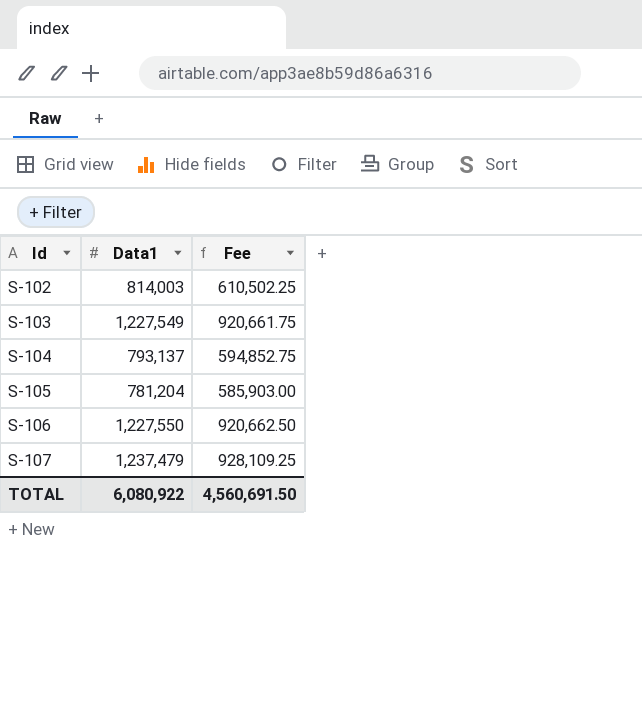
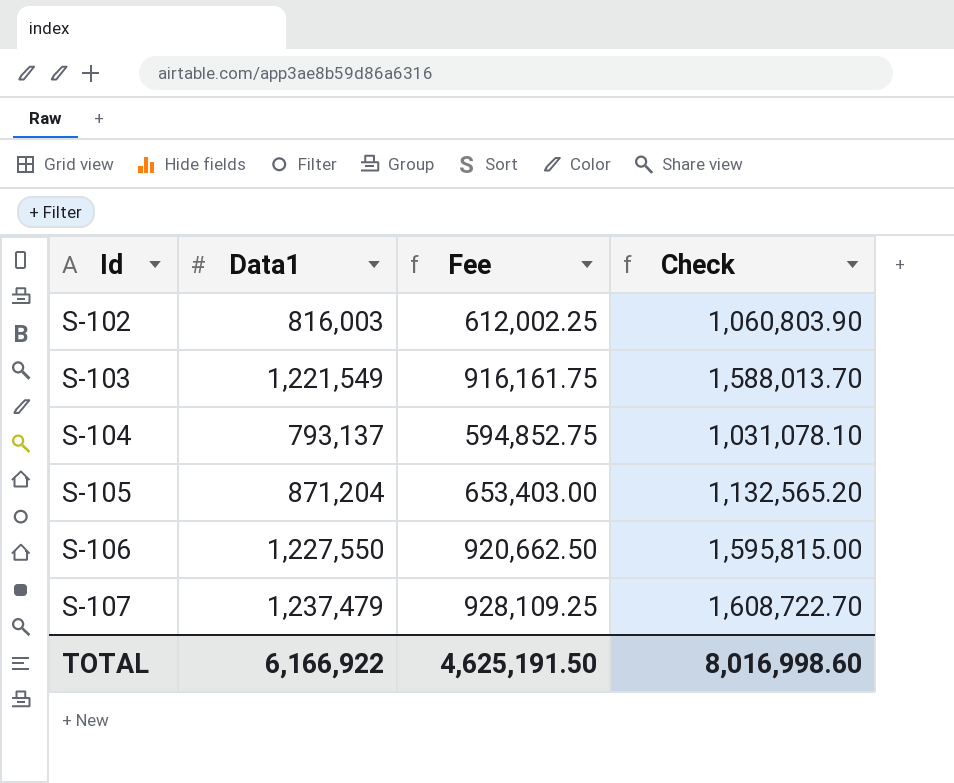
column Check | formula: none -> [Data1] * 1.3
S-102 | Data1: 814,003 -> 816,003
S-102 | Fee: 610,502.25 -> 612,002.25
S-103 | Data1: 1,227,549 -> 1,221,549
S-103 | Fee: 920,661.75 -> 916,161.75
S-105 | Data1: 781,204 -> 871,204
S-105 | Fee: 585,903.00 -> 653,403.00
TOTAL | Data1: 6,080,922 -> 6,166,922
TOTAL | Fee: 4,560,691.50 -> 4,625,191.50

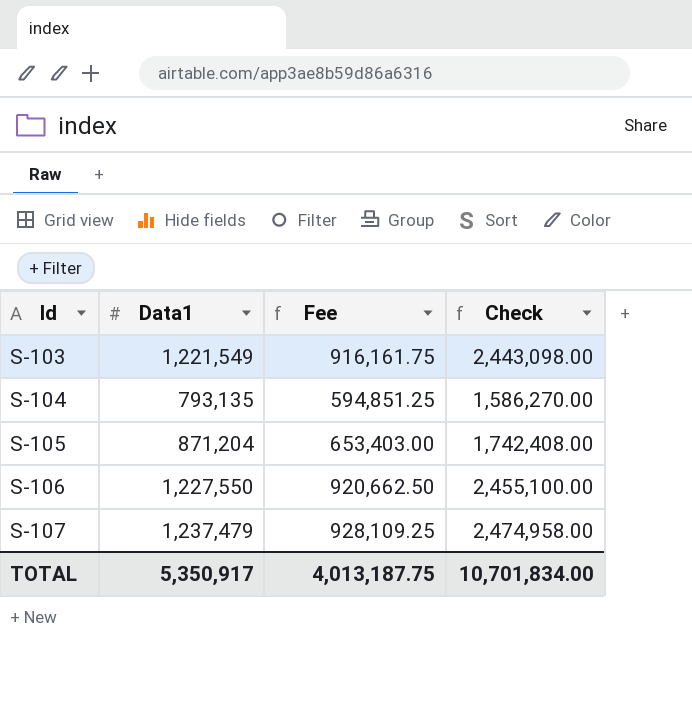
column Check | formula: [Data1] * 1.3 -> [Data1] * 2
row S-102: 816,003 | 612,002.25 | 1,060,803.90 -> none
S-104 | Data1: 793,137 -> 793,135
S-104 | Fee: 594,852.75 -> 594,851.25
TOTAL | Data1: 6,166,922 -> 5,350,917
TOTAL | Fee: 4,625,191.50 -> 4,013,187.75
TOTAL | Check: 8,016,998.60 -> 10,701,834.00

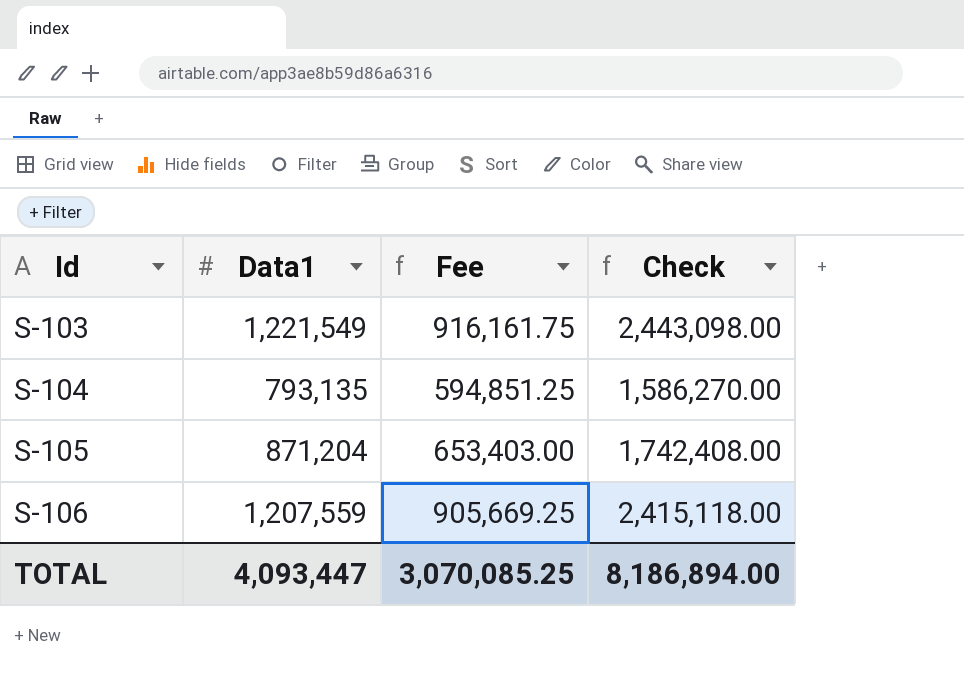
row S-107: 1,237,479 | 928,109.25 | 2,474,958.00 -> none
S-106 | Data1: 1,227,550 -> 1,207,559
S-106 | Fee: 920,662.50 -> 905,669.25
S-106 | Check: 2,455,100.00 -> 2,415,118.00
TOTAL | Data1: 5,350,917 -> 4,093,447
TOTAL | Fee: 4,013,187.75 -> 3,070,085.25
TOTAL | Check: 10,701,834.00 -> 8,186,894.00

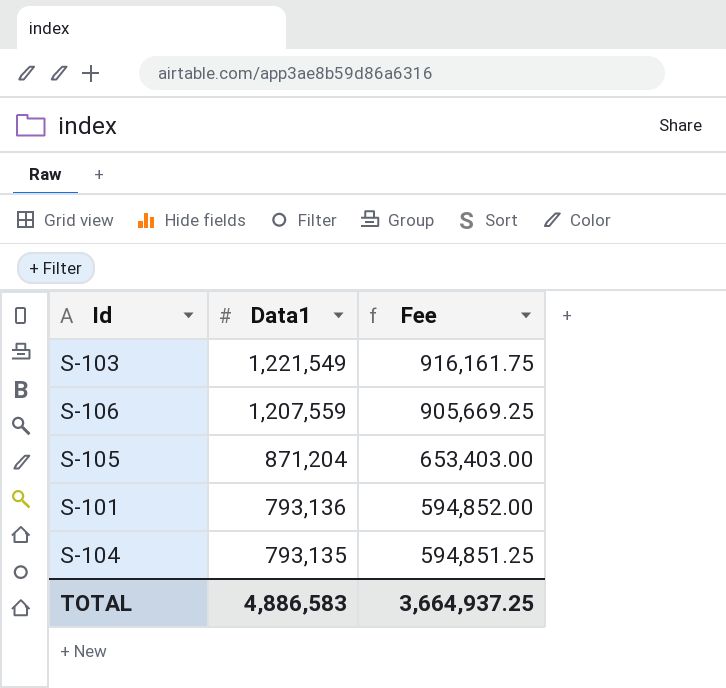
row order: Id ascending -> Data1 descending
column Check | formula: [Data1] * 2 -> none
row S-101: none -> 793,136 | 594,852.00
TOTAL | Data1: 4,093,447 -> 4,886,583
TOTAL | Fee: 3,070,085.25 -> 3,664,937.25

